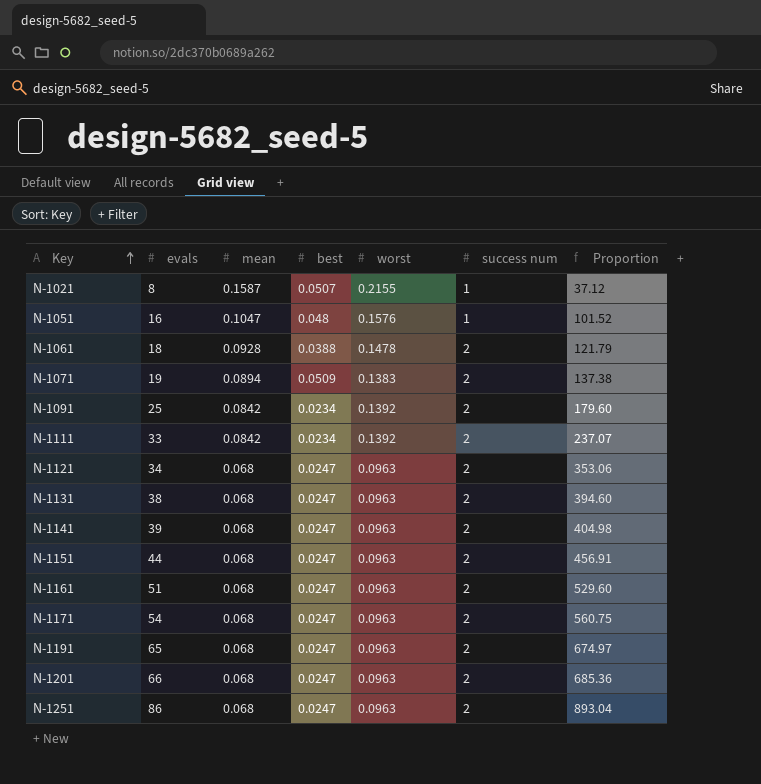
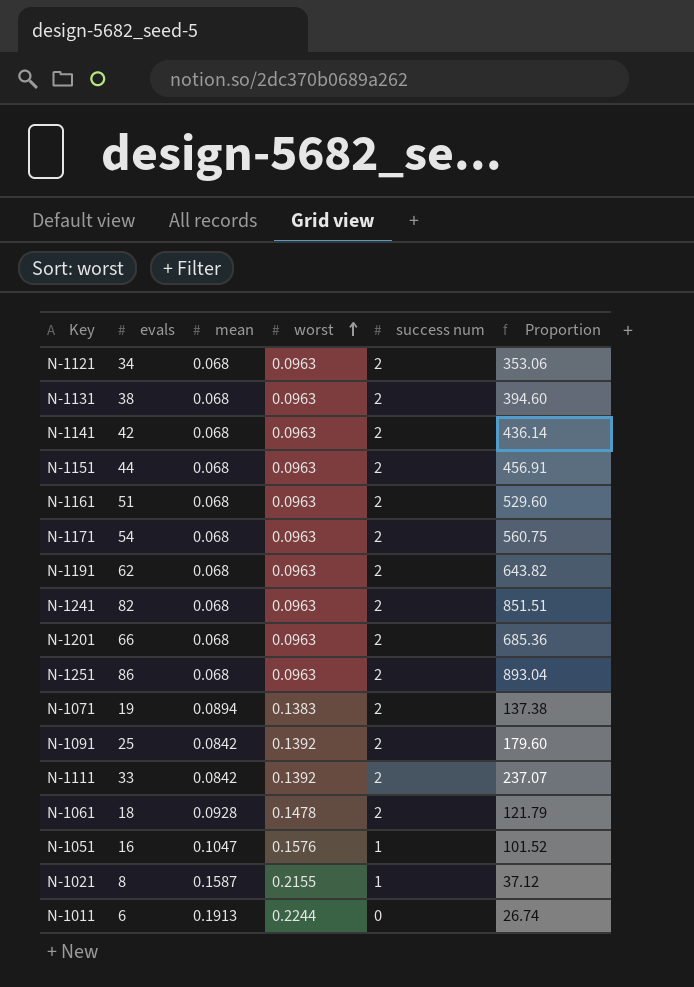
row order: Key ascending -> worst ascending
column best | position: 4 -> none
N-1141 | evals: 39 -> 42
N-1141 | Proportion: 404.98 -> 436.14
N-1191 | evals: 65 -> 62
N-1191 | Proportion: 674.97 -> 643.82
row N-1241: none -> 82 | 0.068 | 0.0963 | 2 | 851.51
row N-1011: none -> 6 | 0.1913 | 0.2244 | 0 | 26.74

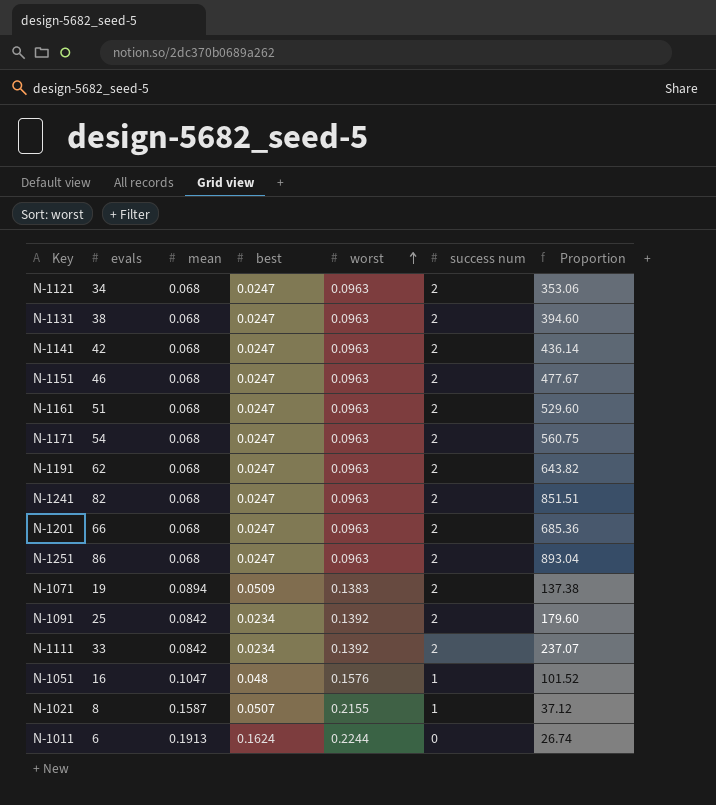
column best | position: none -> 4
row N-1061: 18 | 0.0928 | 0.1478 | 2 | 121.79 -> none
N-1151 | evals: 44 -> 46
N-1151 | Proportion: 456.91 -> 477.67

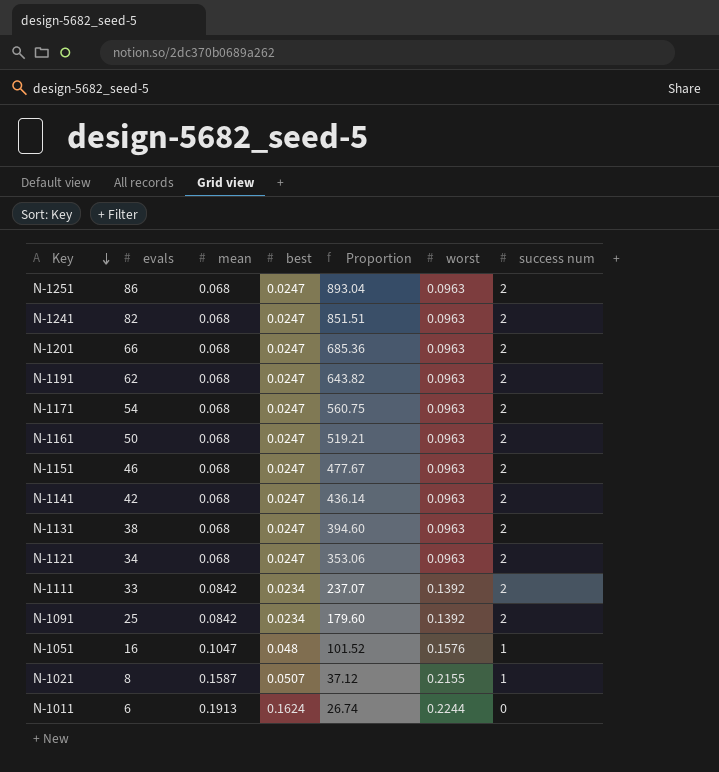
row order: worst ascending -> Key descending
column Proportion | position: 7 -> 5
row N-1071: 19 | 0.0894 | 0.0509 | 0.1383 | 2 | 137.38 -> none
N-1161 | evals: 51 -> 50
N-1161 | Proportion: 529.60 -> 519.21

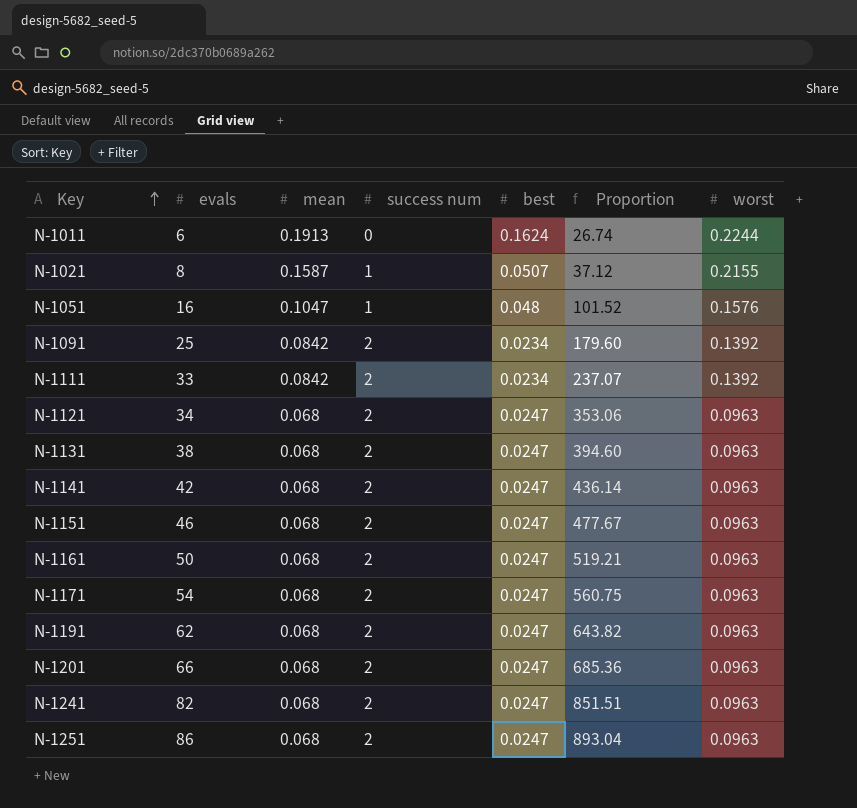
row order: Key descending -> Key ascending
column success num | position: 7 -> 4

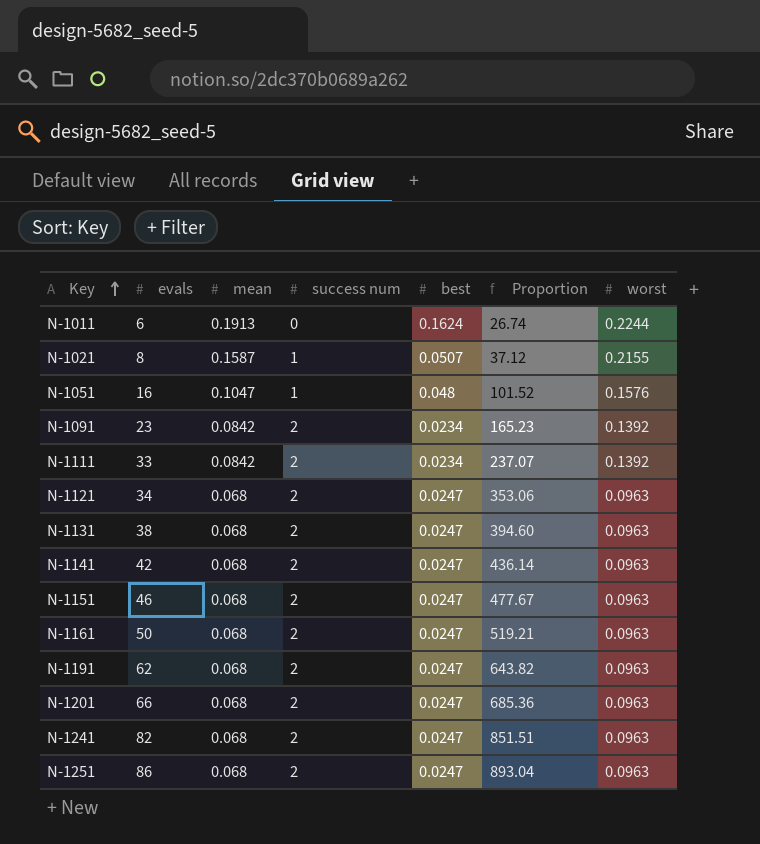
row N-1171: 54 | 0.068 | 2 | 0.0247 | 560.75 | 0.0963 -> none
N-1091 | evals: 25 -> 23
N-1091 | Proportion: 179.60 -> 165.23

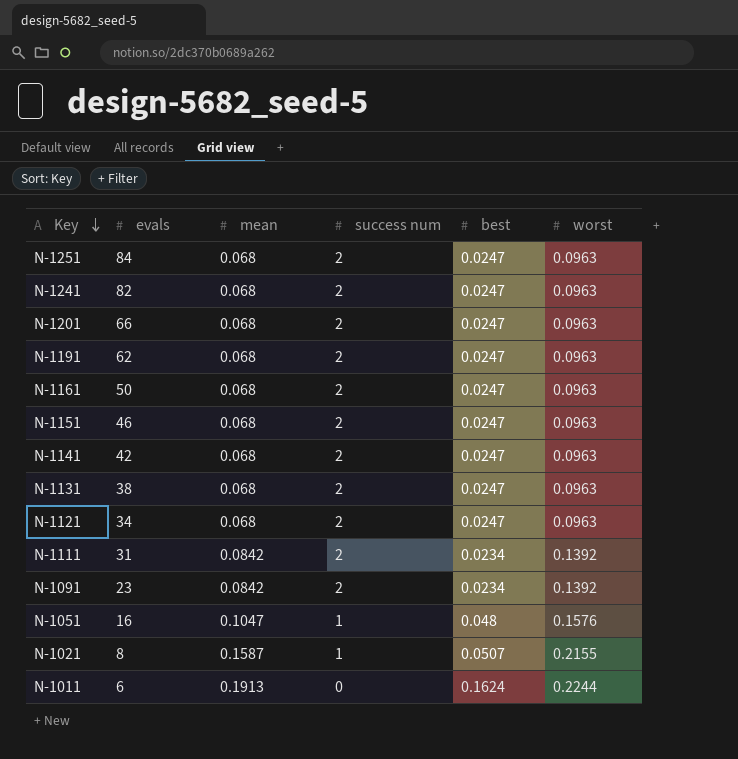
row order: Key ascending -> Key descending
column Proportion | formula: [evals] / [worst] -> none
N-1251 | evals: 86 -> 84
N-1111 | evals: 33 -> 31

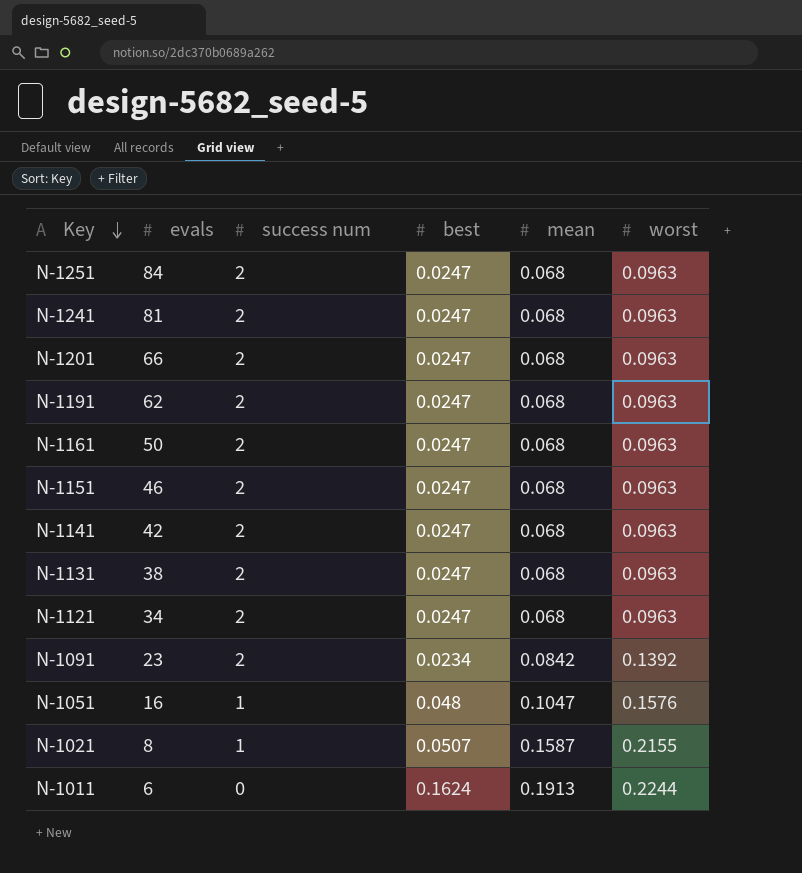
column mean | position: 3 -> 5
row N-1111: 31 | 0.0842 | 2 | 0.0234 | 0.1392 -> none
N-1241 | evals: 82 -> 81

